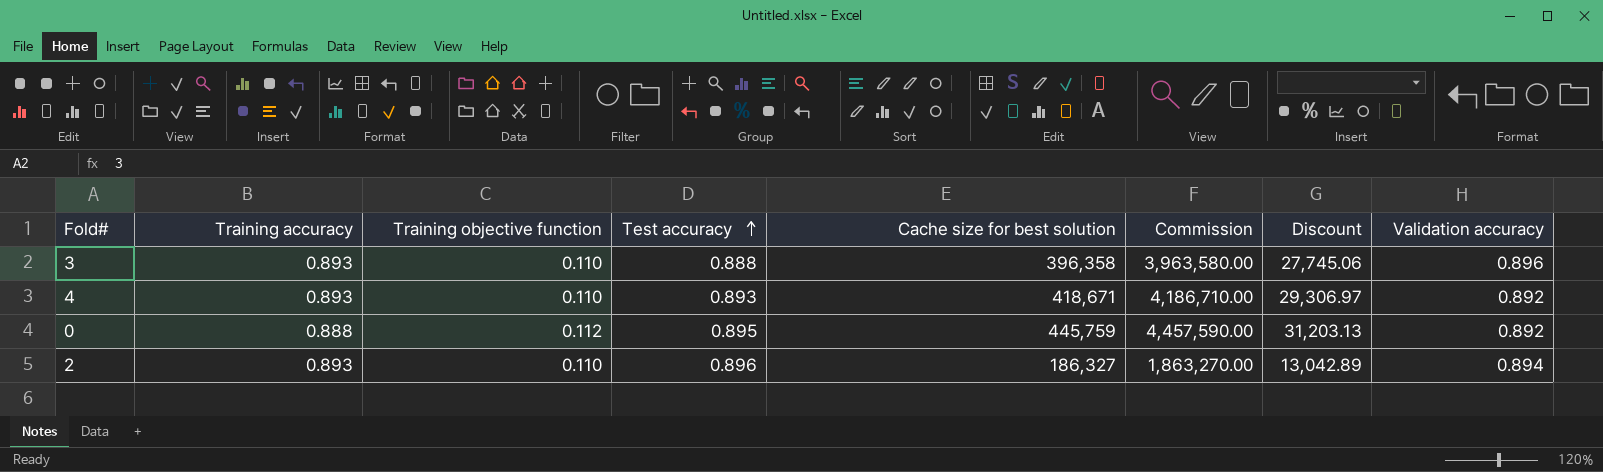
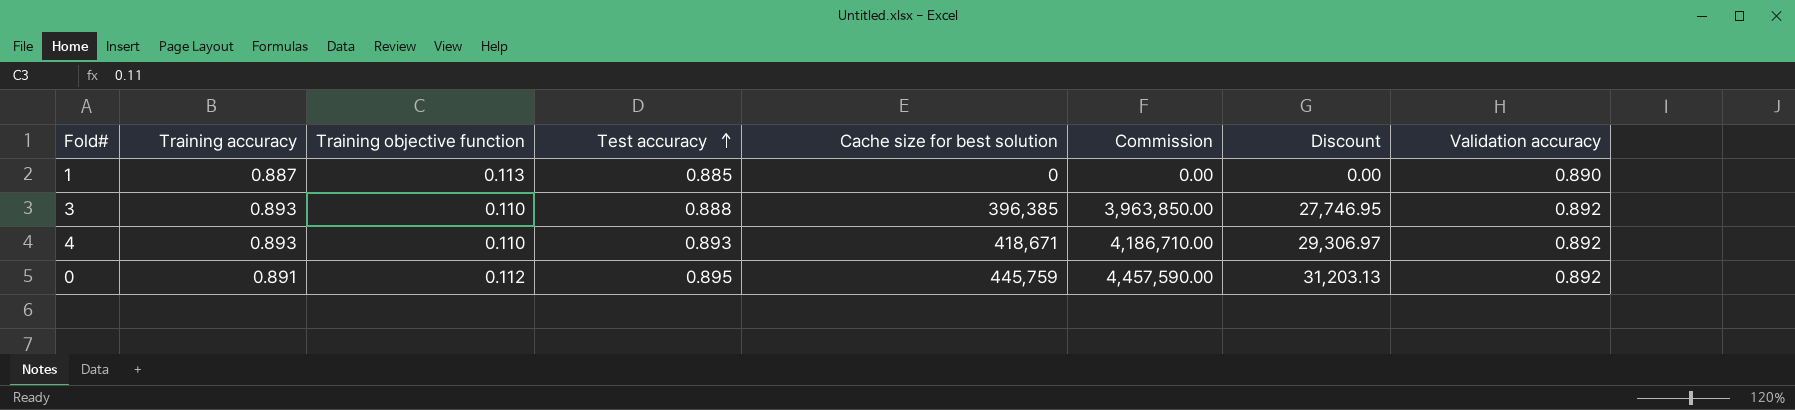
row 2: 0.893 | 0.110 | 0.896 | 186,327 | 1,863,270.00 | 13,042.89 | 0.894 -> none
row 1: none -> 0.887 | 0.113 | 0.885 | 0 | 0.00 | 0.00 | 0.890
3 | Cache size for best solution: 396,358 -> 396,385
3 | Commission: 3,963,580.00 -> 3,963,850.00
3 | Discount: 27,745.06 -> 27,746.95
3 | Validation accuracy: 0.896 -> 0.892
0 | Training accuracy: 0.888 -> 0.891

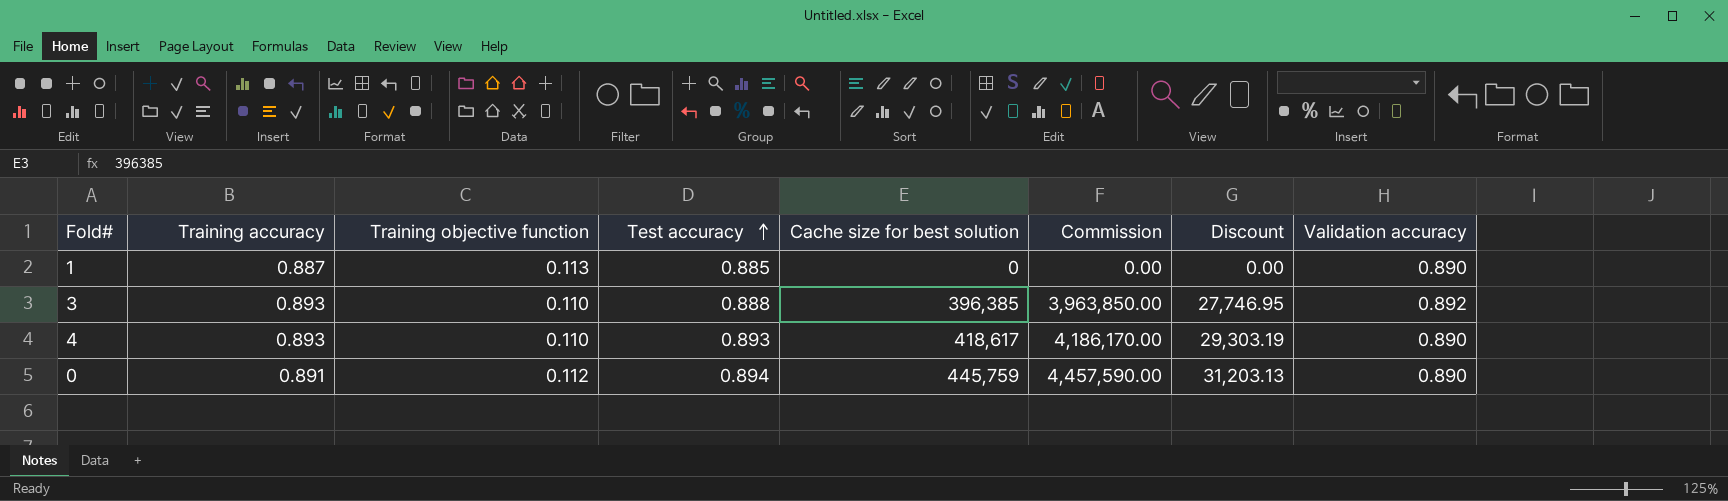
4 | Cache size for best solution: 418,671 -> 418,617
4 | Commission: 4,186,710.00 -> 4,186,170.00
4 | Discount: 29,306.97 -> 29,303.19
4 | Validation accuracy: 0.892 -> 0.890
0 | Test accuracy: 0.895 -> 0.894
0 | Validation accuracy: 0.892 -> 0.890

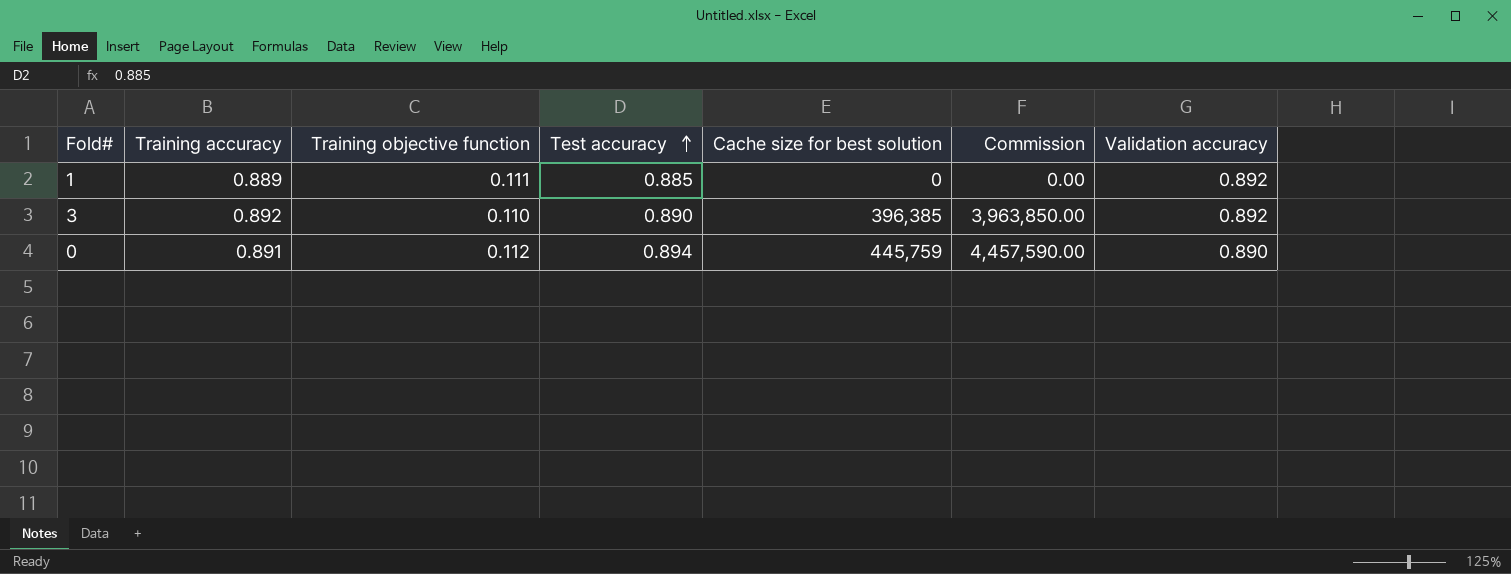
column Discount | formula: [Cache size for best solution] * 0.07 -> none
row 4: 0.893 | 0.110 | 0.893 | 418,617 | 4,186,170.00 | 29,303.19 | 0.890 -> none
1 | Training accuracy: 0.887 -> 0.889
1 | Training objective function: 0.113 -> 0.111
1 | Validation accuracy: 0.890 -> 0.892
3 | Training accuracy: 0.893 -> 0.892
3 | Test accuracy: 0.888 -> 0.890

